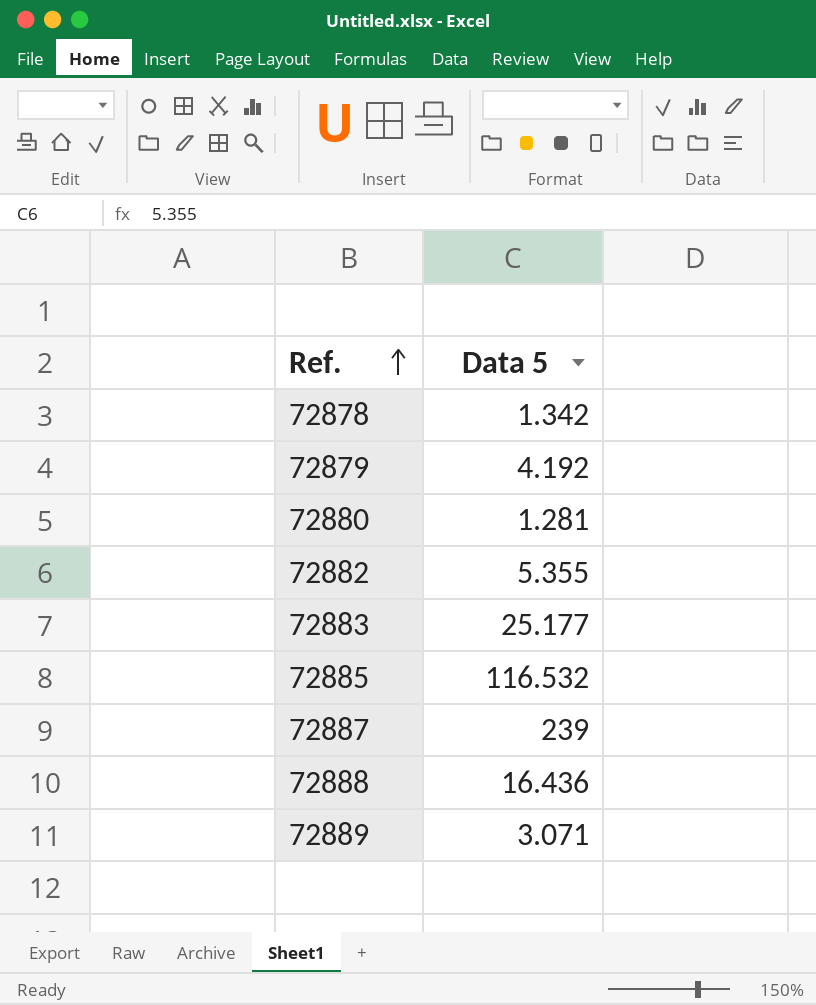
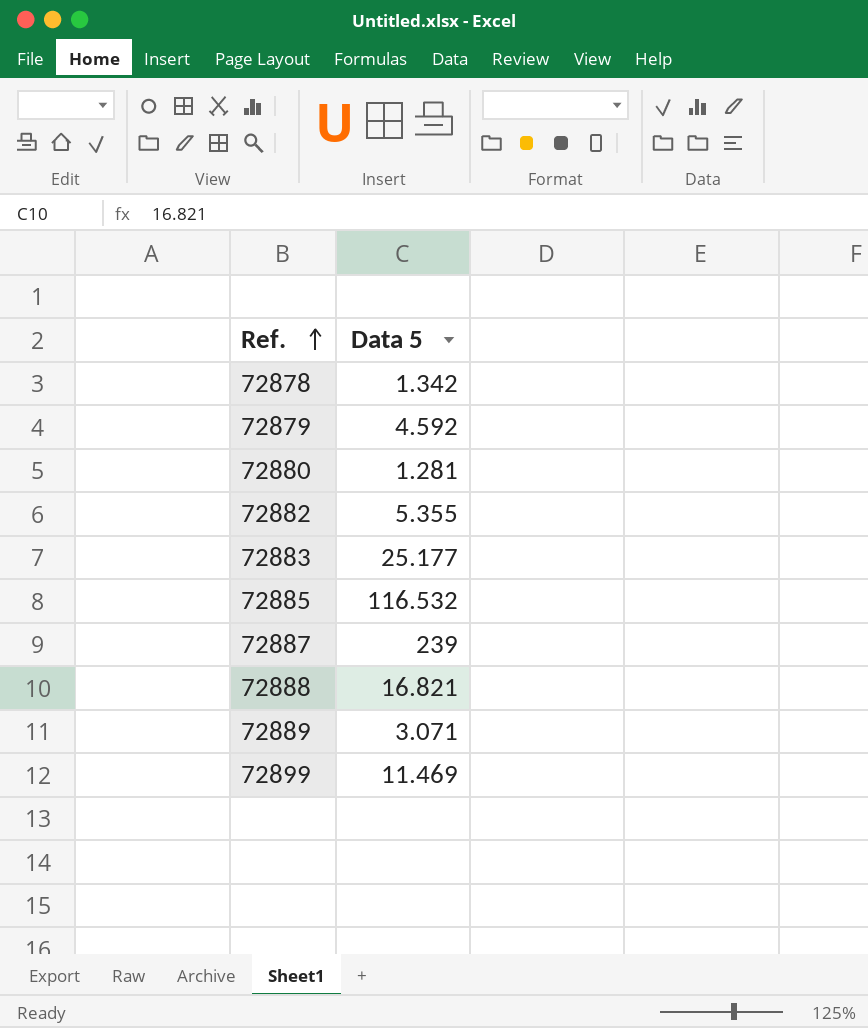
72879 | Data 5: 4.192 -> 4.592
72888 | Data 5: 16.436 -> 16.821
row 72899: none -> 11.469

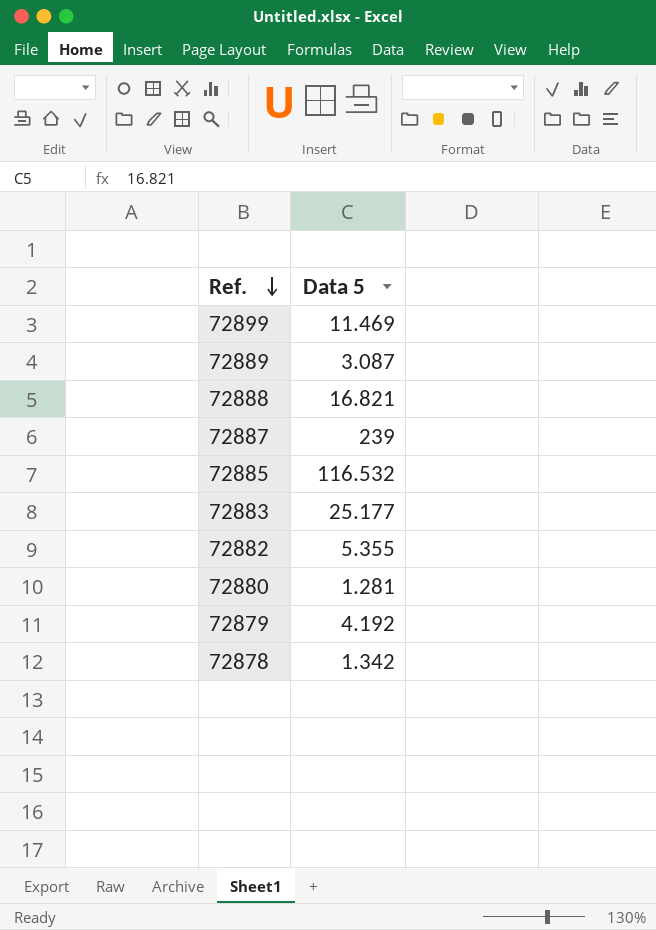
row order: Ref. ascending -> Ref. descending
72889 | Data 5: 3.071 -> 3.087
72879 | Data 5: 4.592 -> 4.192

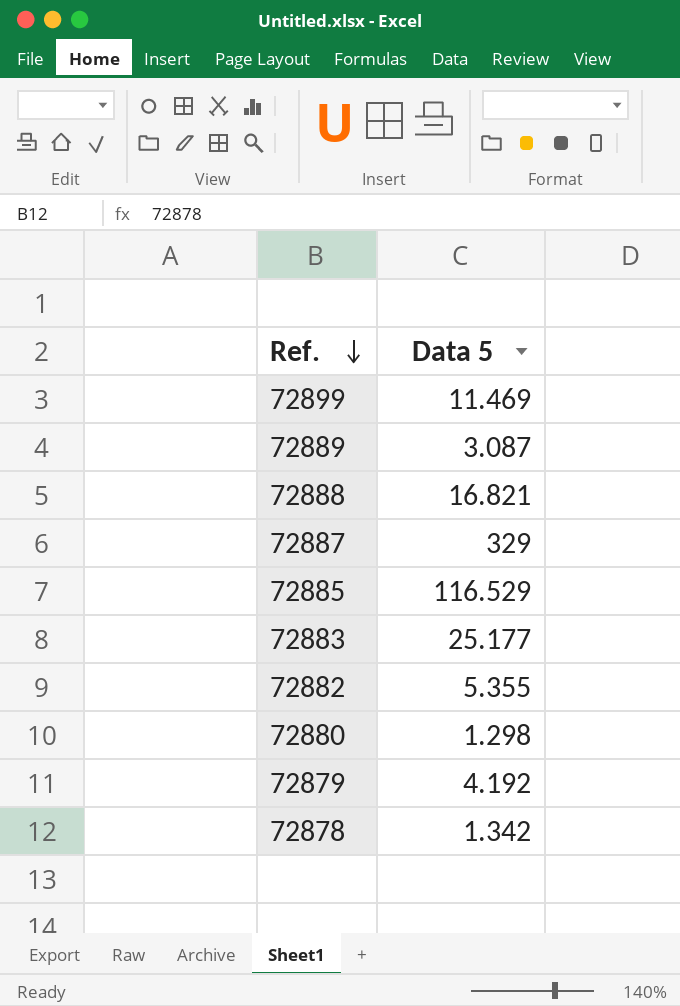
72887 | Data 5: 239 -> 329
72885 | Data 5: 116.532 -> 116.529
72880 | Data 5: 1.281 -> 1.298

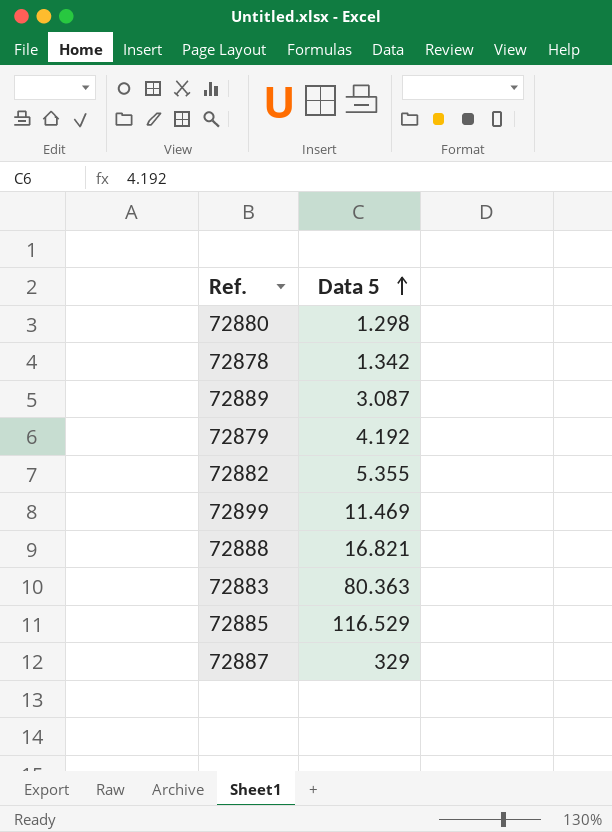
row order: Ref. descending -> Data 5 ascending
72883 | Data 5: 25.177 -> 80.363

